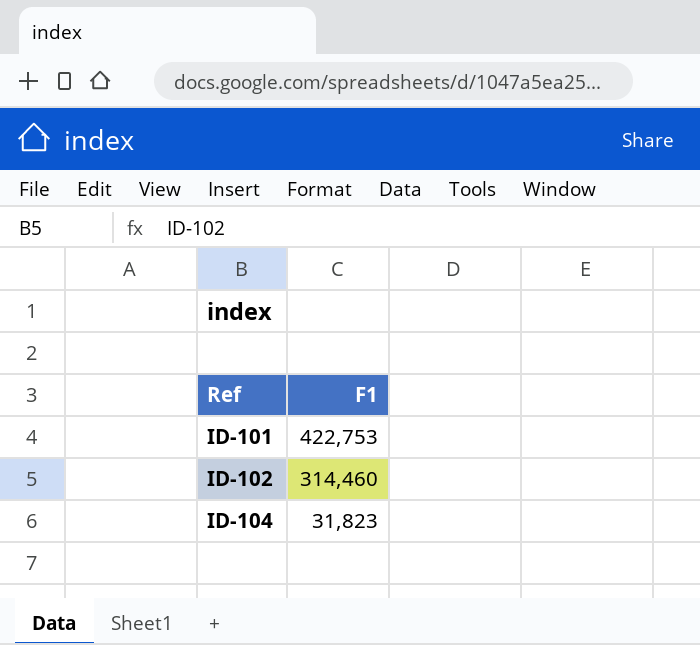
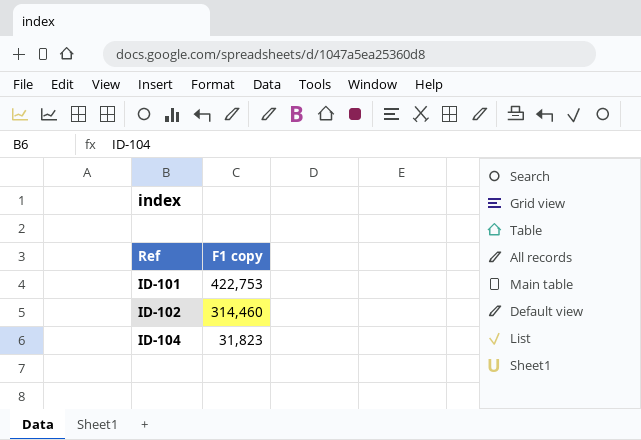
column name: F1 -> F1 copy

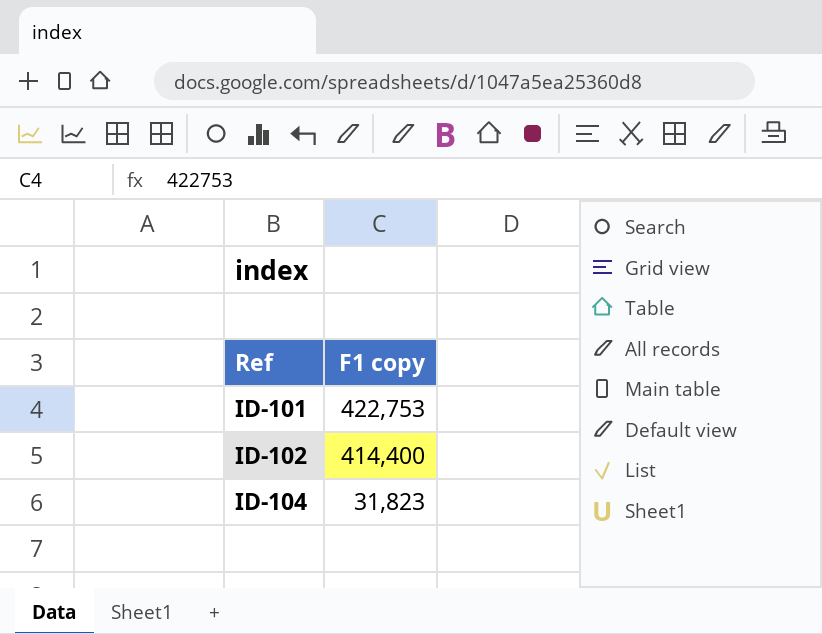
ID-102 | F1 copy: 314,460 -> 414,400

